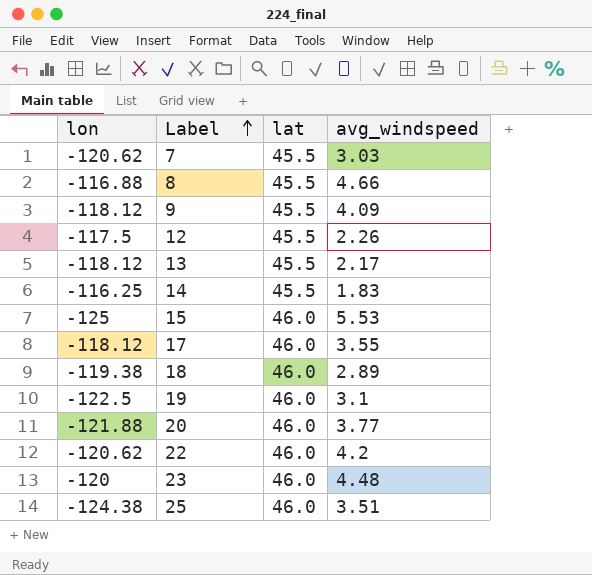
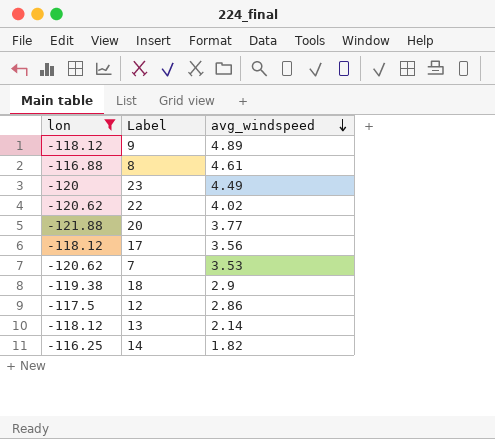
filter: none -> lon >= -121.88
row order: Label ascending -> avg_windspeed descending
column lat | position: 3 -> none
9 | avg_windspeed: 4.09 -> 4.89
8 | avg_windspeed: 4.66 -> 4.61
23 | avg_windspeed: 4.48 -> 4.49
22 | avg_windspeed: 4.2 -> 4.02
17 | avg_windspeed: 3.55 -> 3.56
7 | avg_windspeed: 3.03 -> 3.53
18 | avg_windspeed: 2.89 -> 2.9
12 | avg_windspeed: 2.26 -> 2.86
13 | avg_windspeed: 2.17 -> 2.14
14 | avg_windspeed: 1.83 -> 1.82

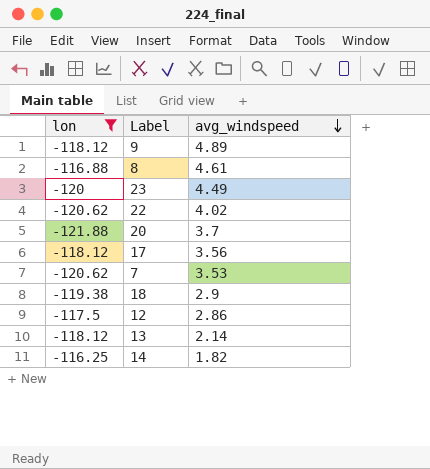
20 | avg_windspeed: 3.77 -> 3.7

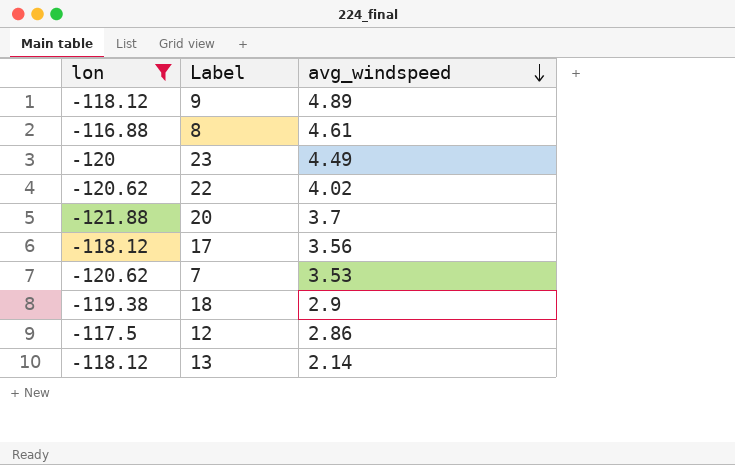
row 14: -116.25 | 1.82 -> none

